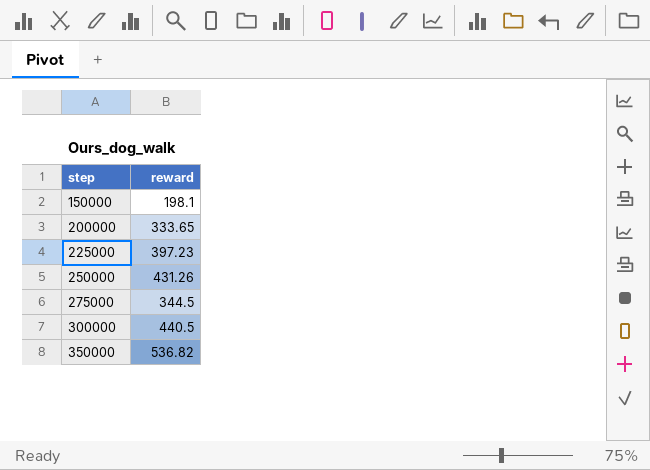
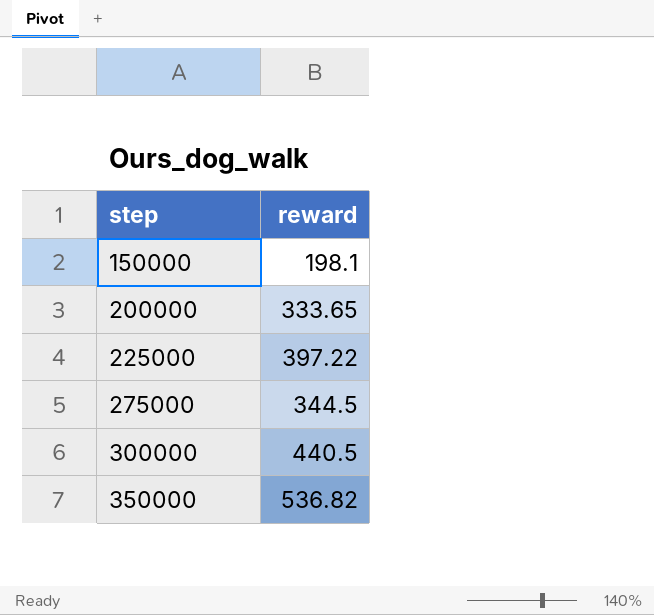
row 250000: 431.26 -> none
225000 | reward: 397.23 -> 397.22

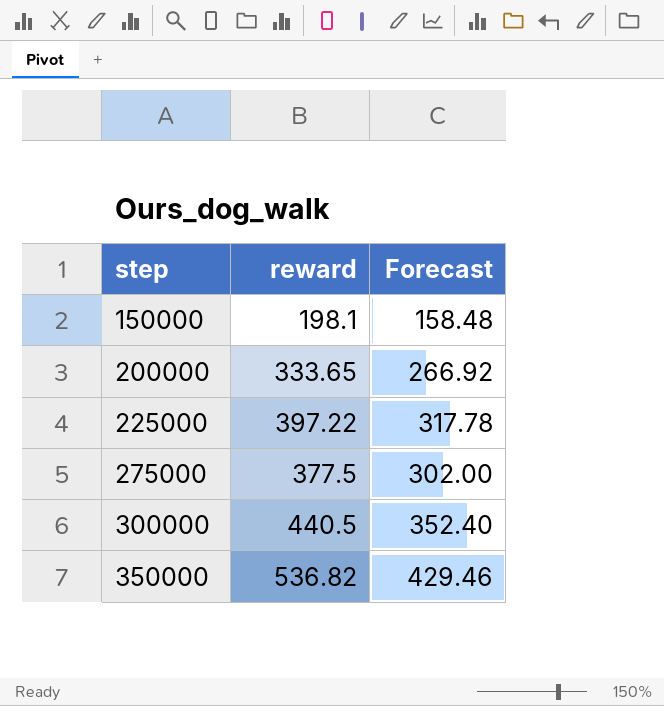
column Forecast | formula: none -> [reward] * 0.8
275000 | reward: 344.5 -> 377.5

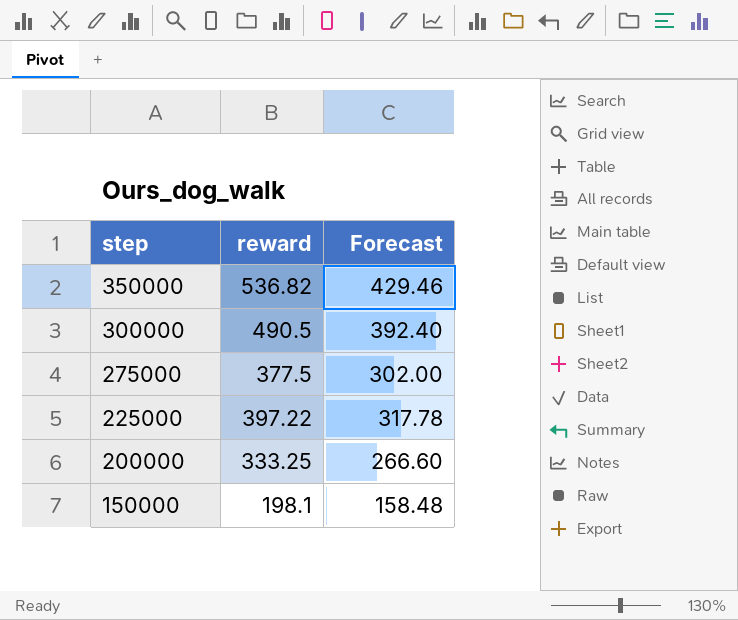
row order: step ascending -> step descending
300000 | reward: 440.5 -> 490.5
300000 | Forecast: 352.40 -> 392.40
200000 | reward: 333.65 -> 333.25
200000 | Forecast: 266.92 -> 266.60

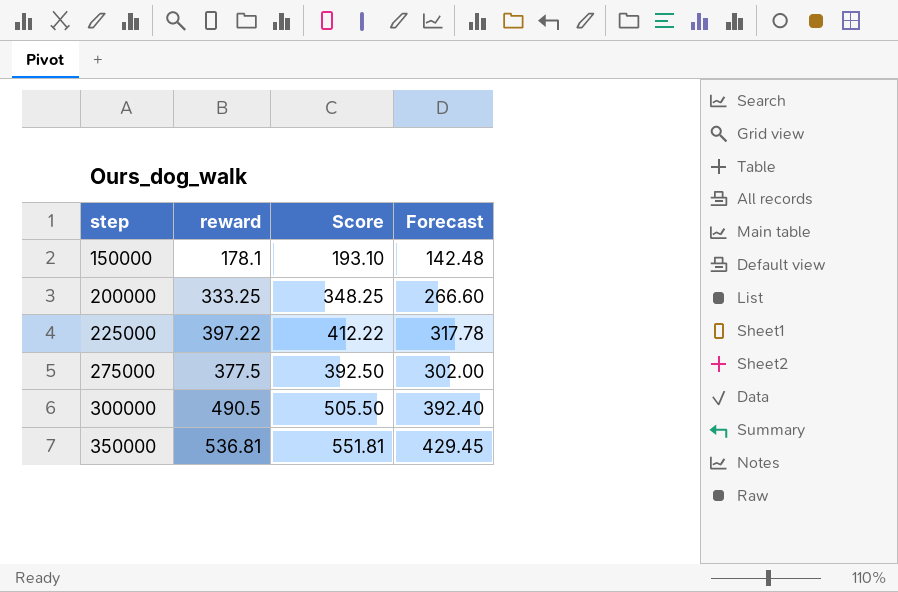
row order: step descending -> step ascending
column Score | formula: none -> [reward] + 15
150000 | reward: 198.1 -> 178.1
150000 | Forecast: 158.48 -> 142.48
350000 | reward: 536.82 -> 536.81
350000 | Forecast: 429.46 -> 429.45

